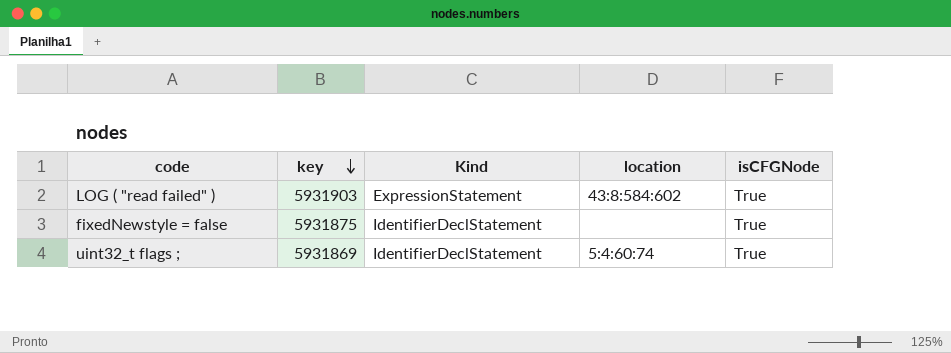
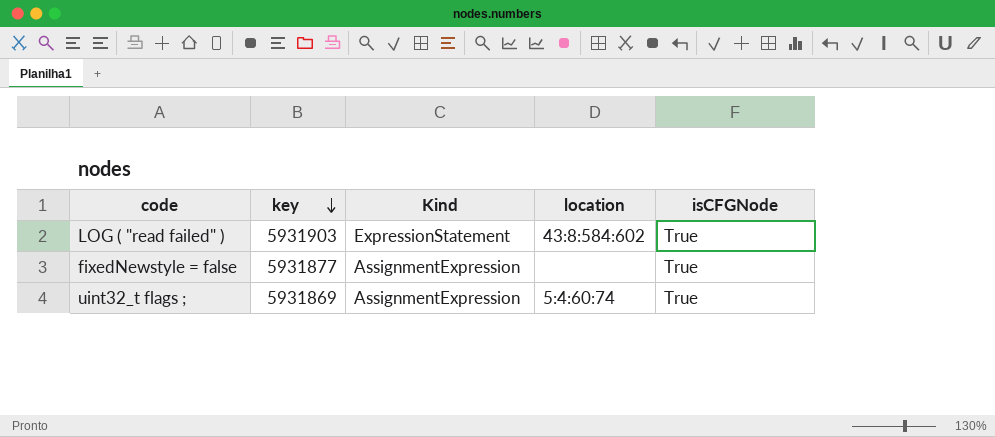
fixedNewstyle = false | key: 5931875 -> 5931877
fixedNewstyle = false | Kind: IdentifierDeclStatement -> AssignmentExpression
uint32_t flags ; | Kind: IdentifierDeclStatement -> AssignmentExpression

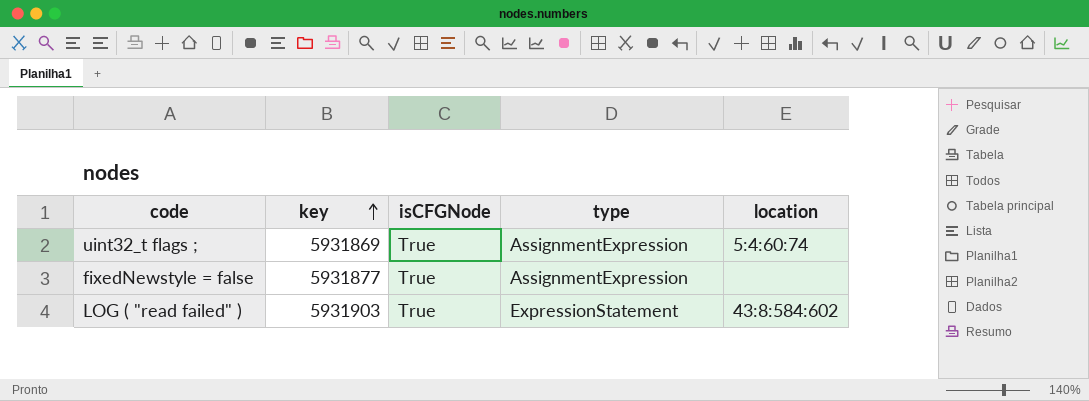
row order: key descending -> key ascending
column isCFGNode | position: 5 -> 3
column name: Kind -> type

